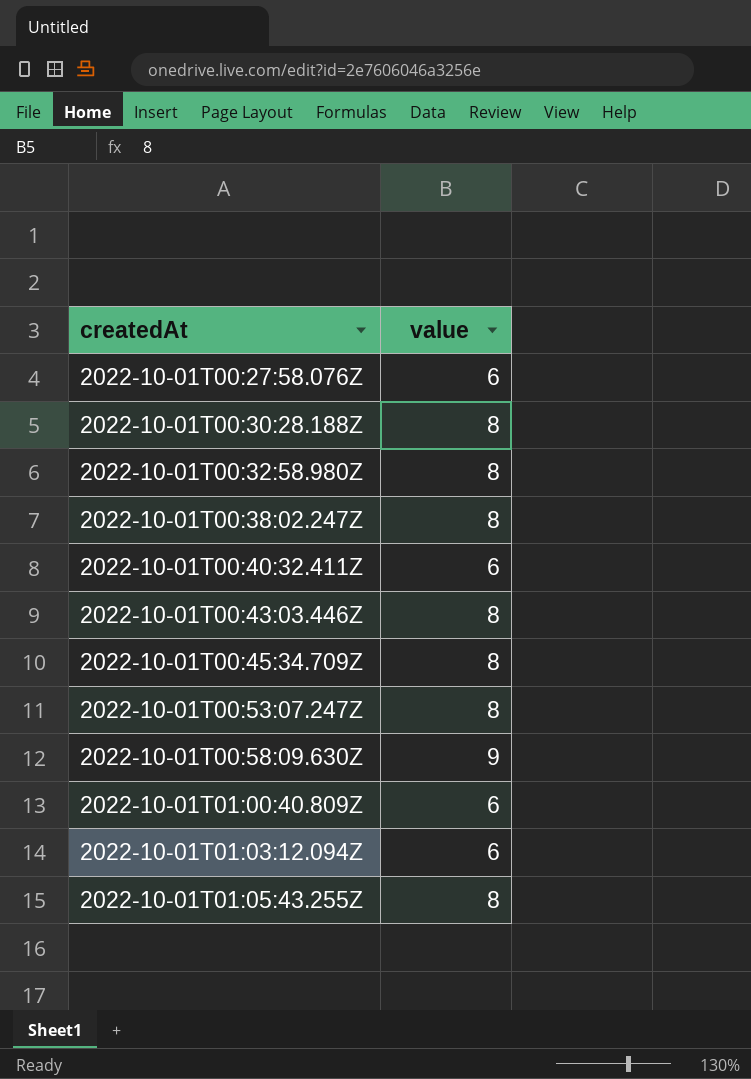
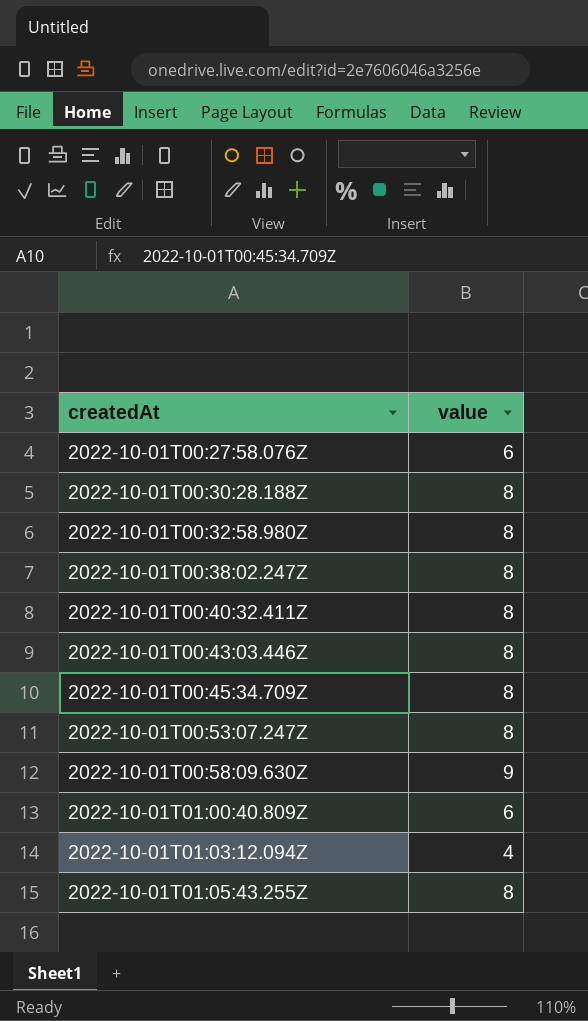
2022-10-01T00:40:32.411Z | value: 6 -> 8
2022-10-01T01:03:12.094Z | value: 6 -> 4

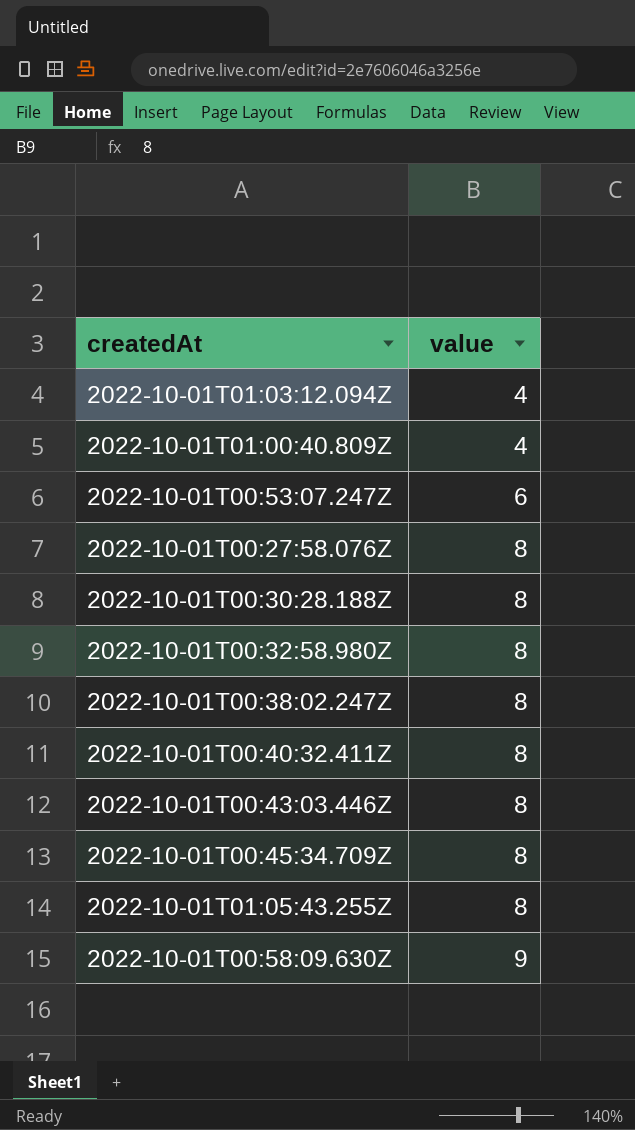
row order: createdAt ascending -> value ascending
2022-10-01T01:00:40.809Z | value: 6 -> 4
2022-10-01T00:53:07.247Z | value: 8 -> 6
2022-10-01T00:27:58.076Z | value: 6 -> 8

